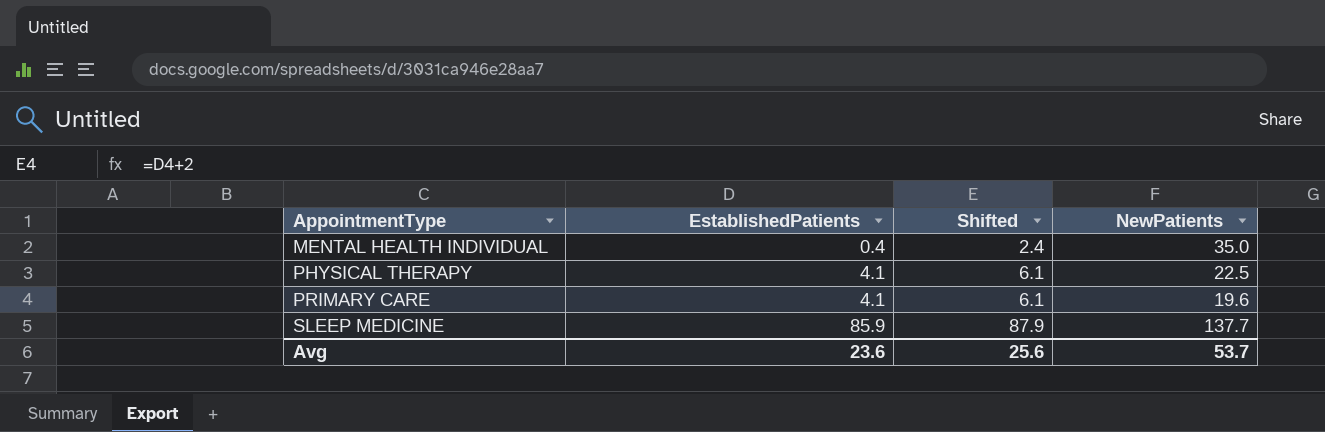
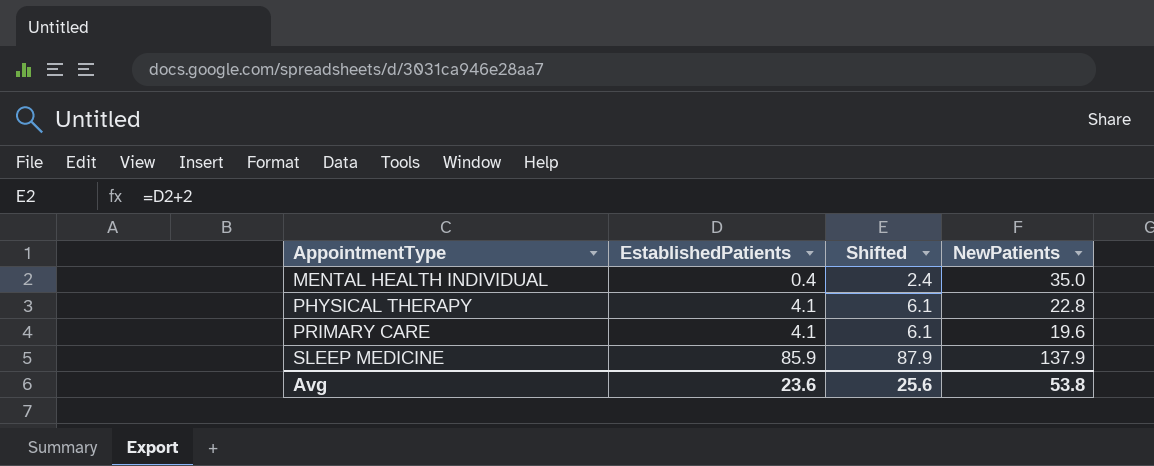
PHYSICAL THERAPY | NewPatients: 22.5 -> 22.8
SLEEP MEDICINE | NewPatients: 137.7 -> 137.9
Avg | NewPatients: 53.7 -> 53.8

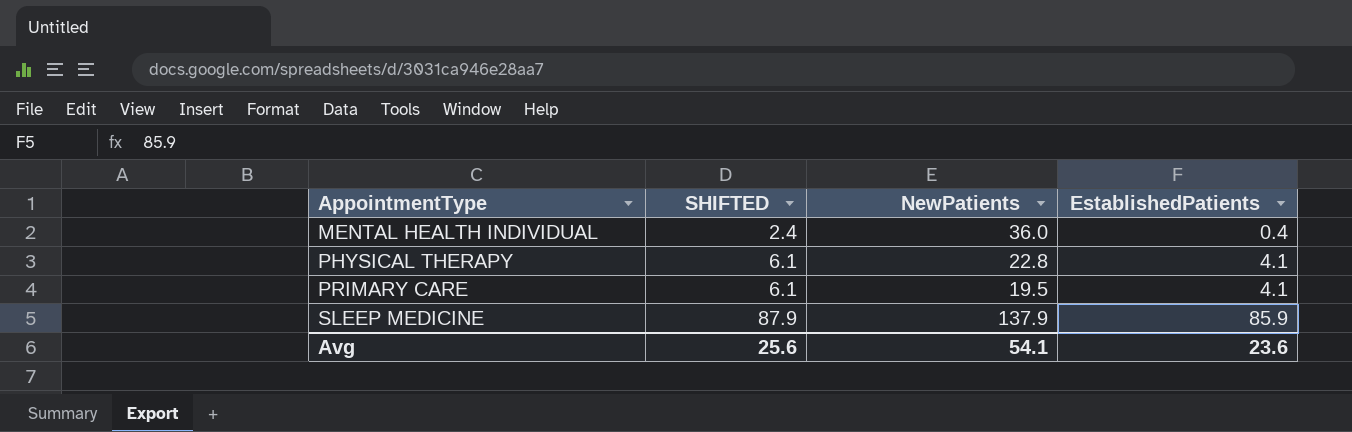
column name: Shifted -> SHIFTED
column EstablishedPatients | position: 2 -> 4
MENTAL HEALTH INDIVIDUAL | NewPatients: 35.0 -> 36.0
PRIMARY CARE | NewPatients: 19.6 -> 19.5
Avg | NewPatients: 53.8 -> 54.1

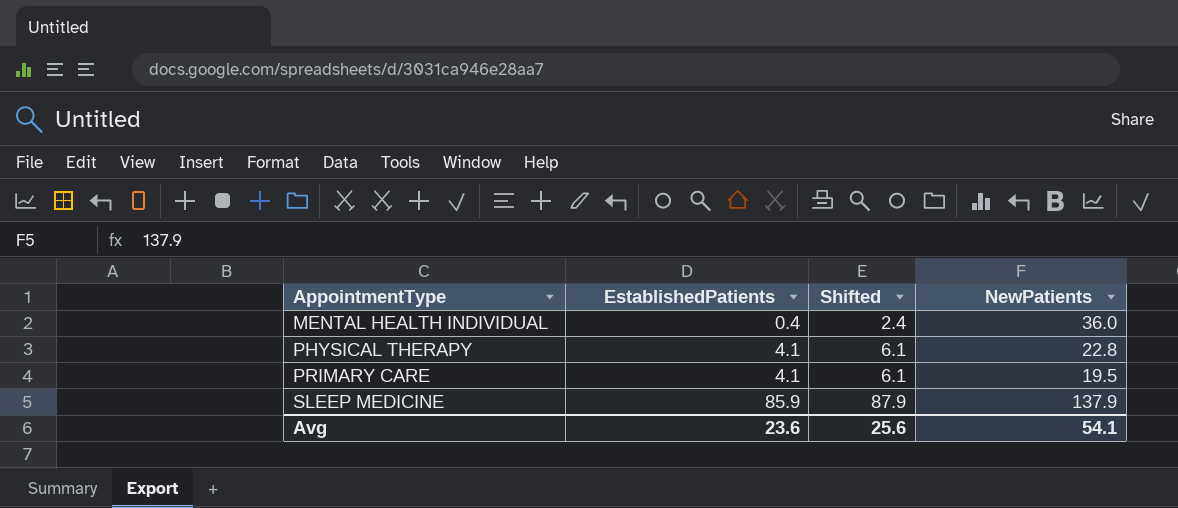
column EstablishedPatients | position: 4 -> 2
column name: SHIFTED -> Shifted

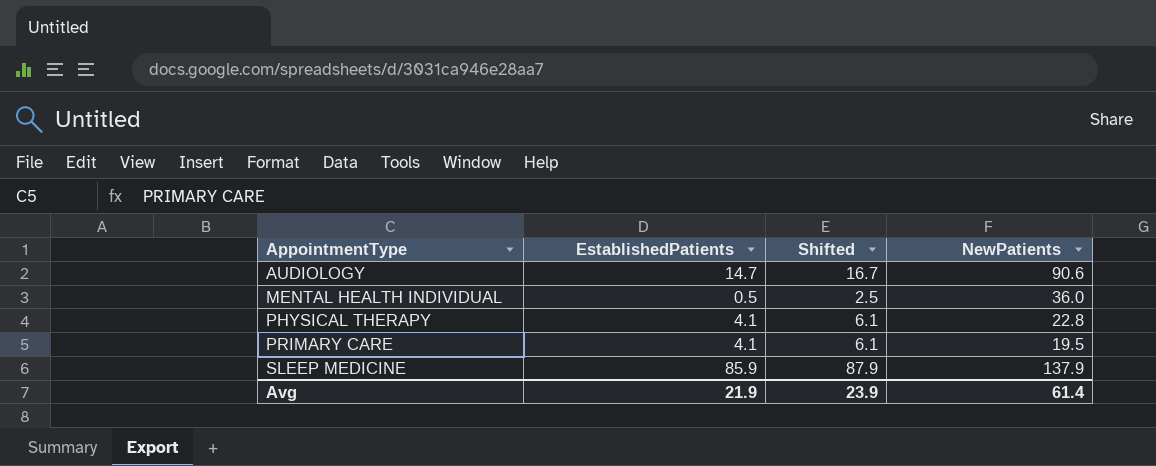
row AUDIOLOGY: none -> 14.7 | 16.7 | 90.6
MENTAL HEALTH INDIVIDUAL | EstablishedPatients: 0.4 -> 0.5
MENTAL HEALTH INDIVIDUAL | Shifted: 2.4 -> 2.5
Avg | EstablishedPatients: 23.6 -> 21.9
Avg | Shifted: 25.6 -> 23.9
Avg | NewPatients: 54.1 -> 61.4

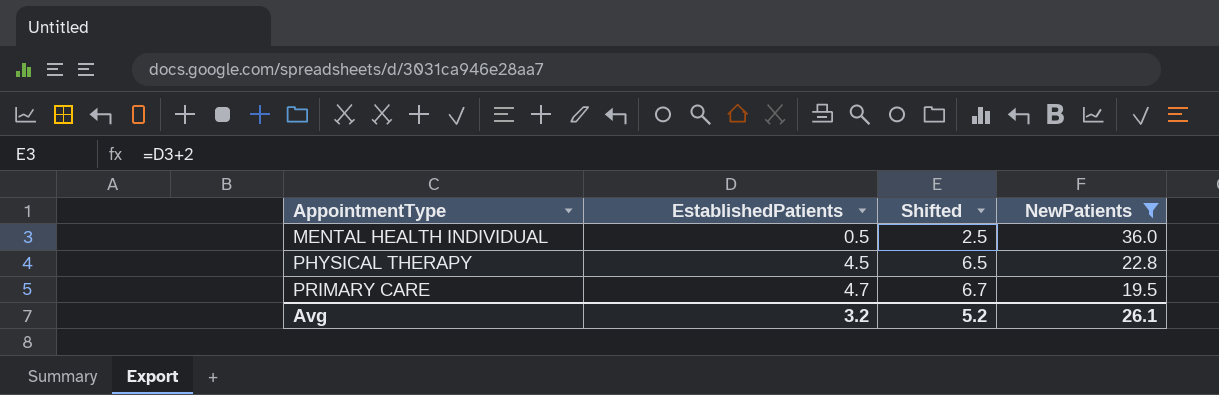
filter: none -> NewPatients <= 36.0
PHYSICAL THERAPY | EstablishedPatients: 4.1 -> 4.5
PHYSICAL THERAPY | Shifted: 6.1 -> 6.5
PRIMARY CARE | EstablishedPatients: 4.1 -> 4.7
PRIMARY CARE | Shifted: 6.1 -> 6.7
Avg | EstablishedPatients: 21.9 -> 3.2
Avg | Shifted: 23.9 -> 5.2
Avg | NewPatients: 61.4 -> 26.1

